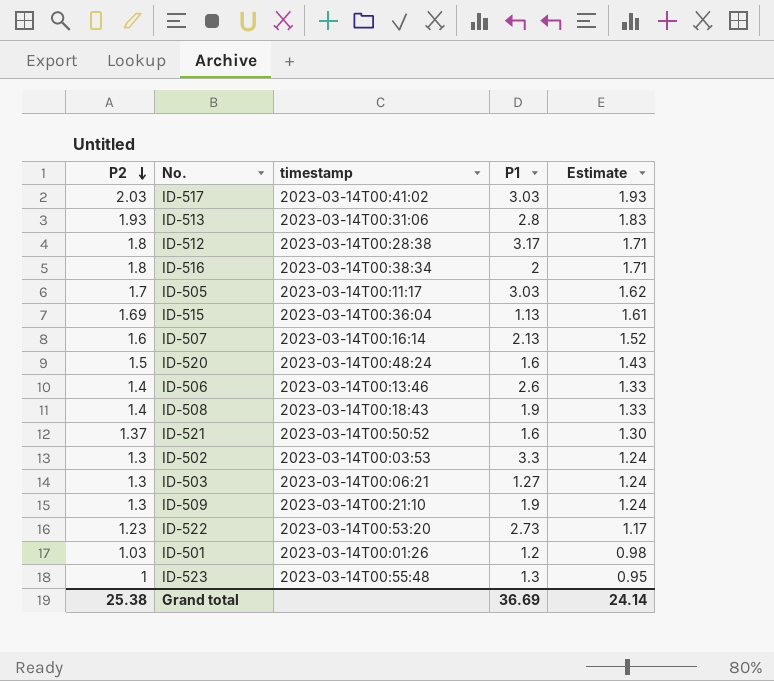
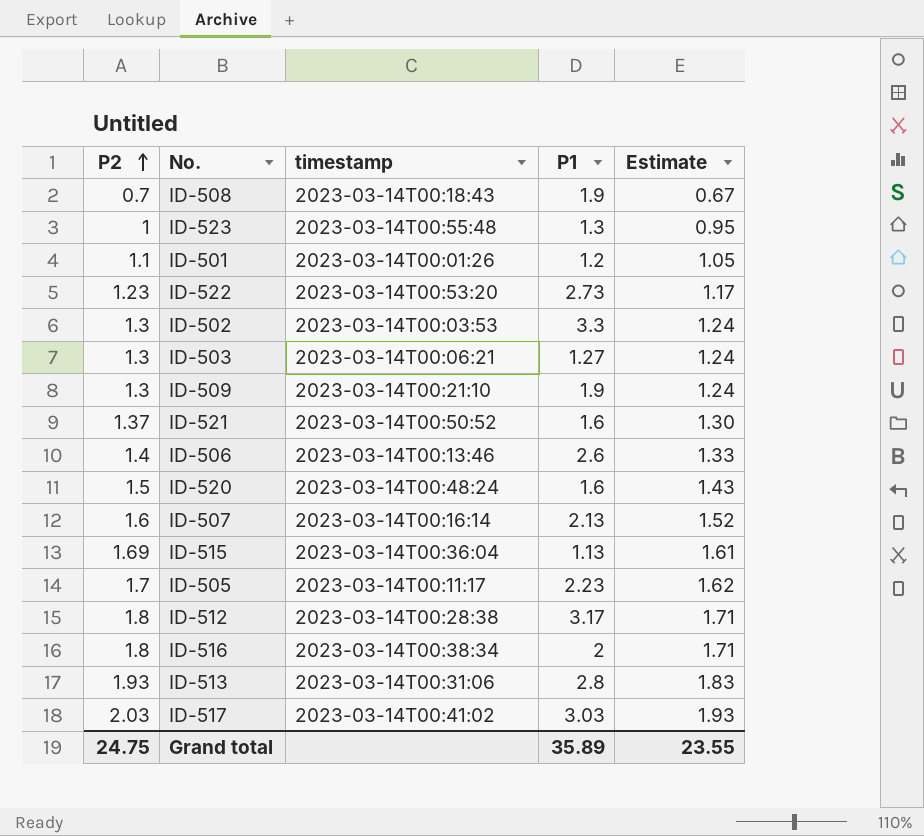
row order: P2 descending -> P2 ascending
ID-508 | P2: 1.4 -> 0.7
ID-508 | Estimate: 1.33 -> 0.67
ID-501 | P2: 1.03 -> 1.1
ID-501 | Estimate: 0.98 -> 1.05
ID-505 | P1: 3.03 -> 2.23
Grand total | P2: 25.38 -> 24.75
Grand total | P1: 36.69 -> 35.89
Grand total | Estimate: 24.14 -> 23.55

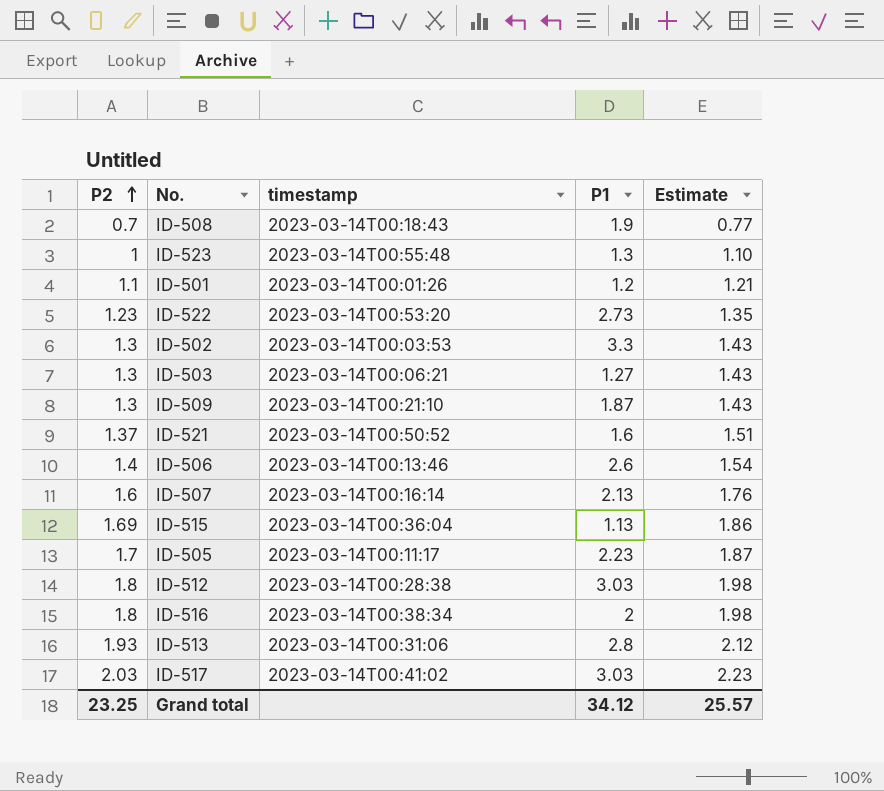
column Estimate | formula: [P2] * 0.95 -> [P2] * 1.1
row ID-520: 1.5 | 2023-03-14T00:48:24 | 1.6 | 1.43 -> none
ID-509 | P1: 1.9 -> 1.87
ID-512 | P1: 3.17 -> 3.03
Grand total | P2: 24.75 -> 23.25
Grand total | P1: 35.89 -> 34.12
Grand total | Estimate: 23.55 -> 25.57

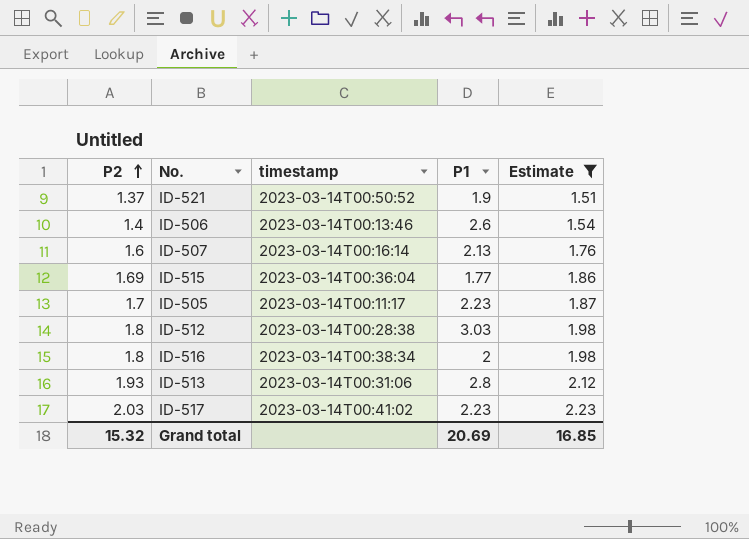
filter: none -> Estimate >= 1.51
ID-521 | P1: 1.6 -> 1.9
ID-515 | P1: 1.13 -> 1.77
ID-517 | P1: 3.03 -> 2.23
Grand total | P2: 23.25 -> 15.32
Grand total | P1: 34.12 -> 20.69
Grand total | Estimate: 25.57 -> 16.85

